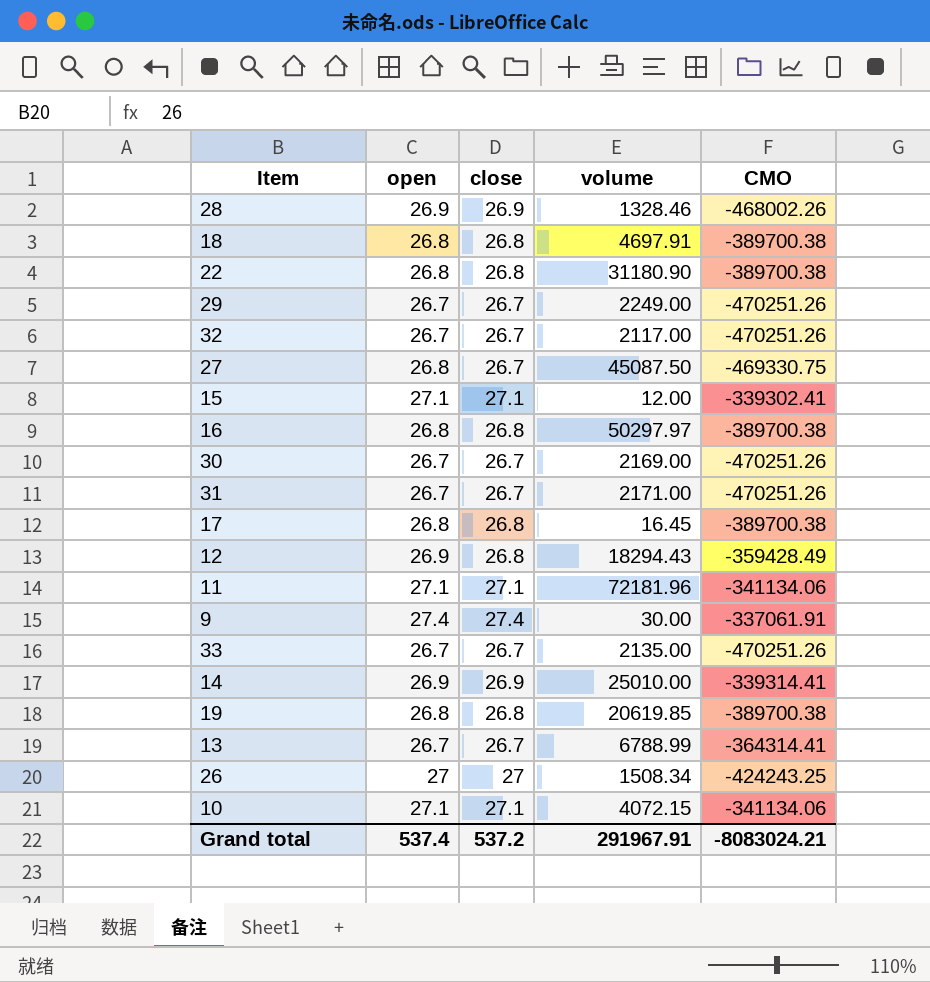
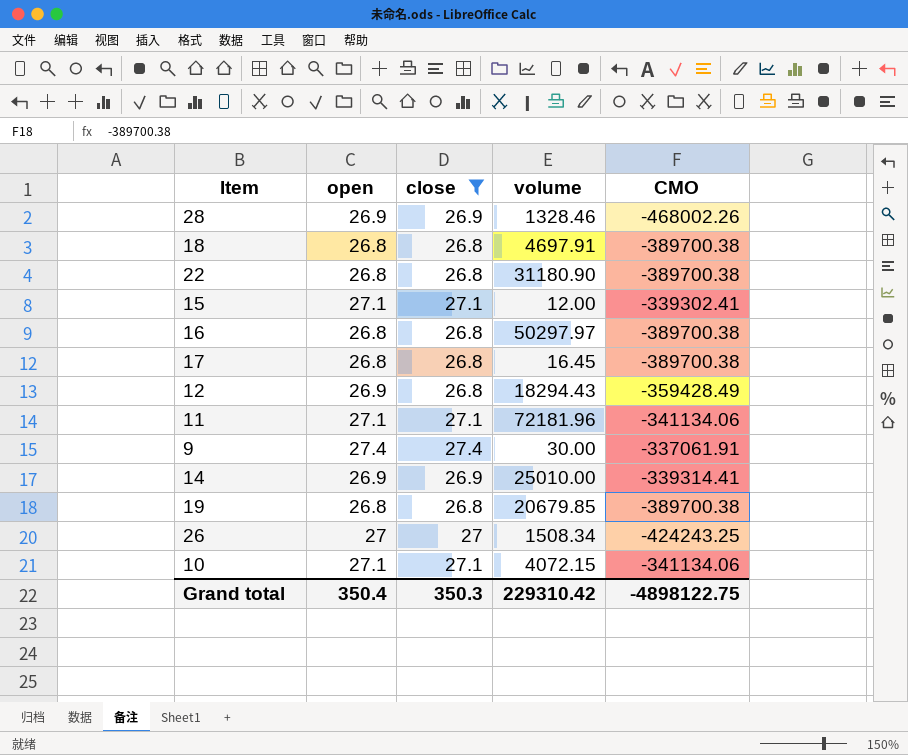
filter: none -> close != 26.7
19 | volume: 20619.85 -> 20679.85
Grand total | open: 537.4 -> 350.4
Grand total | close: 537.2 -> 350.3
Grand total | volume: 291967.91 -> 229310.42
Grand total | CMO: -8083024.21 -> -4898122.75

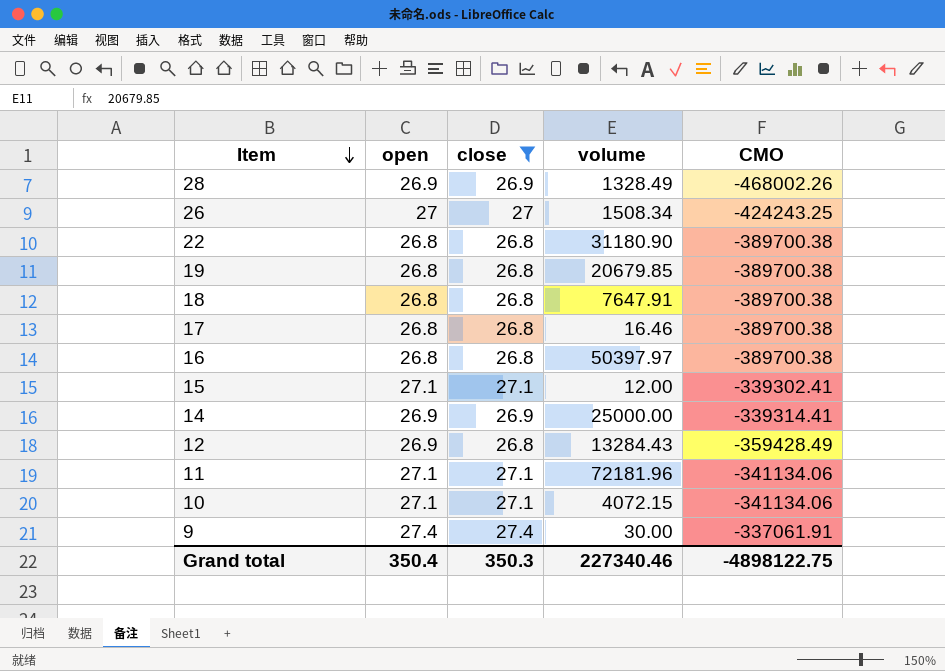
row order: none -> Item descending
28 | volume: 1328.46 -> 1328.49
18 | volume: 4697.91 -> 7647.91
17 | volume: 16.45 -> 16.46
16 | volume: 50297.97 -> 50397.97
14 | volume: 25010.00 -> 25000.00
12 | volume: 18294.43 -> 13284.43
Grand total | volume: 229310.42 -> 227340.46

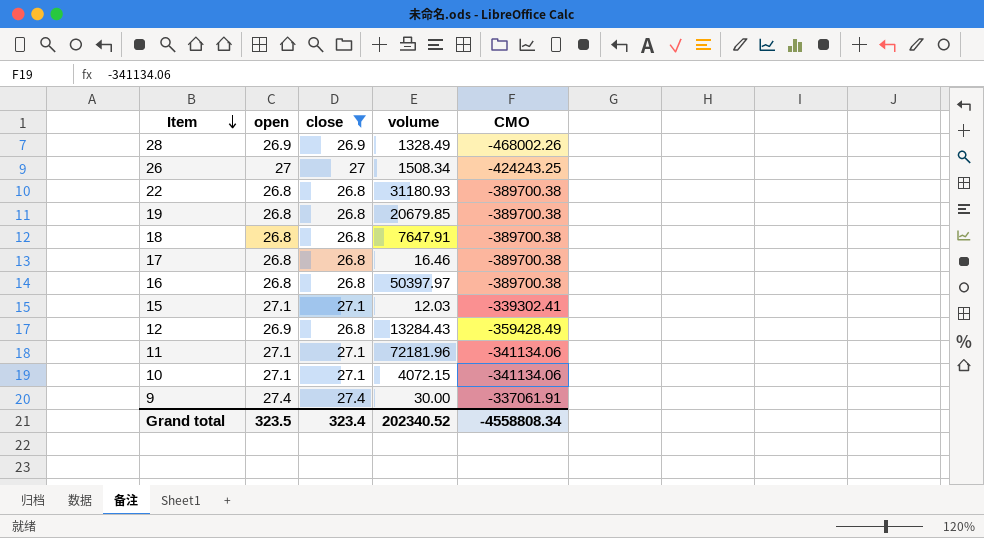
row 14: 26.9 | 26.9 | 25000.00 | -339314.41 -> none
22 | volume: 31180.90 -> 31180.93
15 | volume: 12.00 -> 12.03
Grand total | open: 350.4 -> 323.5
Grand total | close: 350.3 -> 323.4
Grand total | volume: 227340.46 -> 202340.52
Grand total | CMO: -4898122.75 -> -4558808.34

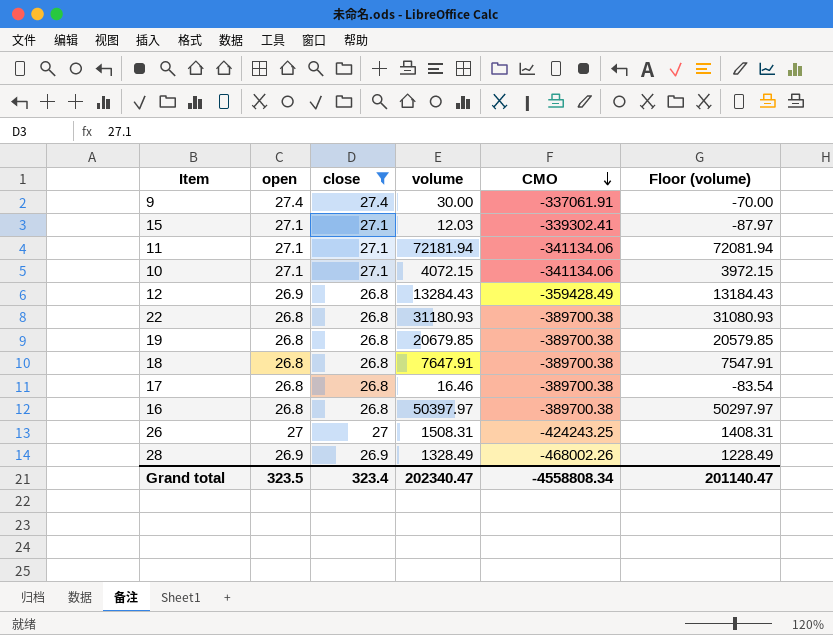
row order: Item descending -> CMO descending
column Floor (volume) | formula: none -> [volume] - 100
11 | volume: 72181.96 -> 72181.94
26 | volume: 1508.34 -> 1508.31
Grand total | volume: 202340.52 -> 202340.47

